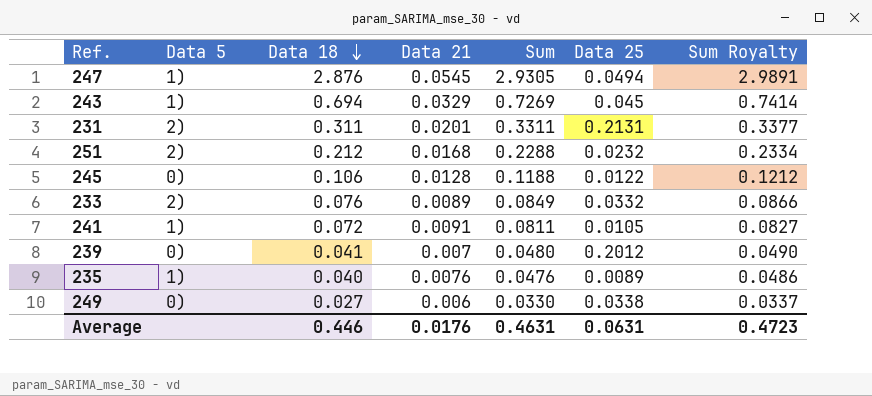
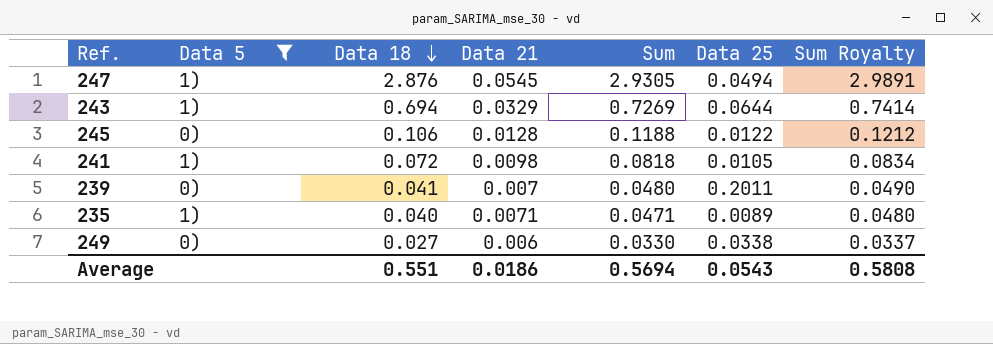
filter: none -> Data 5 != 2)
243 | Data 25: 0.045 -> 0.0644
241 | Data 21: 0.0091 -> 0.0098
241 | Sum: 0.0811 -> 0.0818
241 | Sum Royalty: 0.0827 -> 0.0834
239 | Data 25: 0.2012 -> 0.2011
235 | Data 21: 0.0076 -> 0.0071
235 | Sum: 0.0476 -> 0.0471
235 | Sum Royalty: 0.0486 -> 0.0480
Average | Data 18: 0.446 -> 0.551
Average | Data 21: 0.0176 -> 0.0186
Average | Sum: 0.4631 -> 0.5694
Average | Data 25: 0.0631 -> 0.0543
Average | Sum Royalty: 0.4723 -> 0.5808

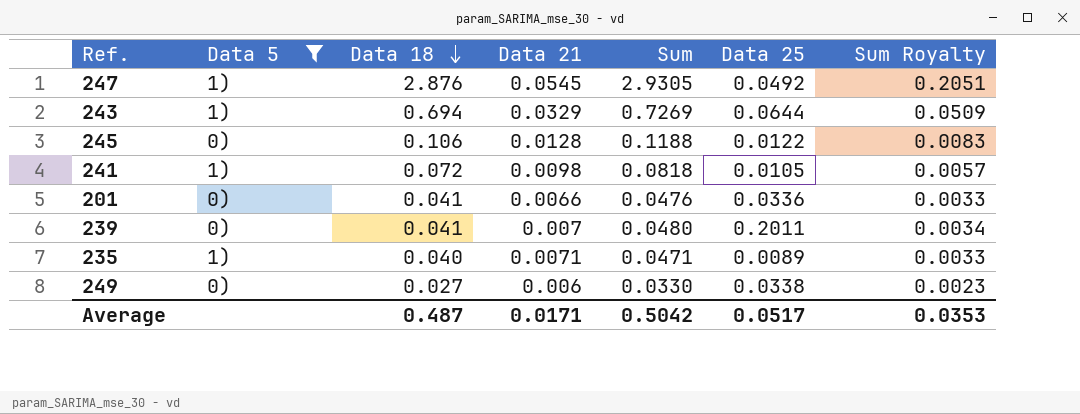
column Sum Royalty | formula: [Sum] * 1.02 -> [Sum] * 0.07
247 | Data 25: 0.0494 -> 0.0492
row 201: none -> 0) | 0.041 | 0.0066 | 0.0476 | 0.0336 | 0.0033
Average | Data 18: 0.551 -> 0.487
Average | Data 21: 0.0186 -> 0.0171
Average | Sum: 0.5694 -> 0.5042
Average | Data 25: 0.0543 -> 0.0517
Average | Sum Royalty: 0.5808 -> 0.0353

